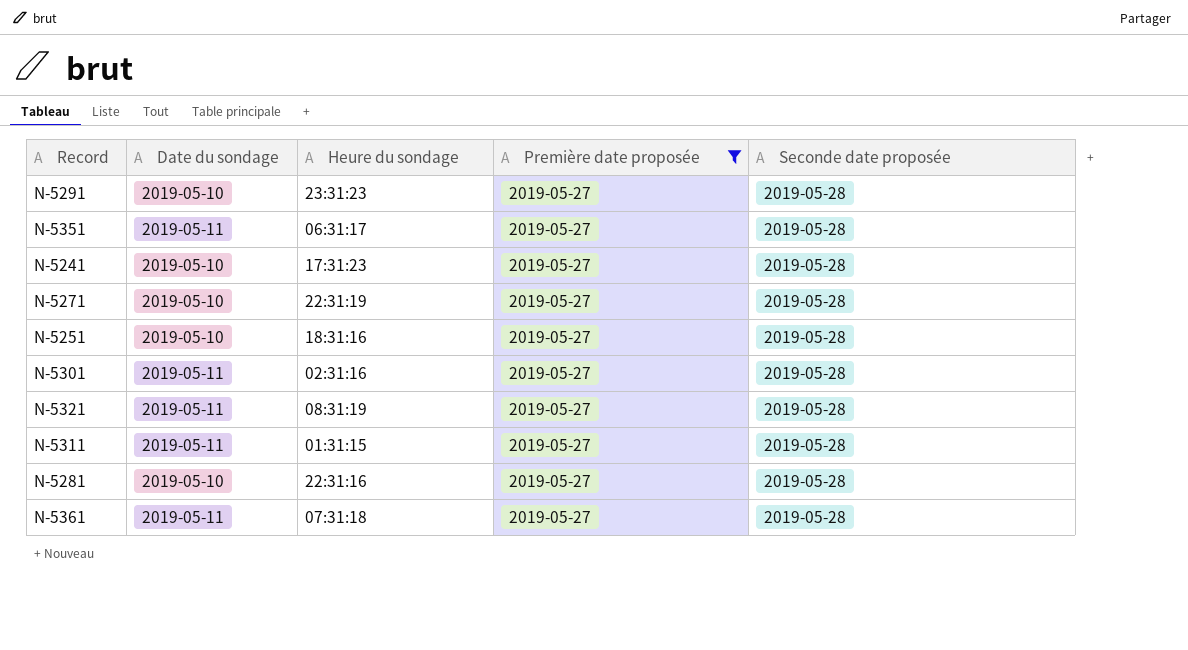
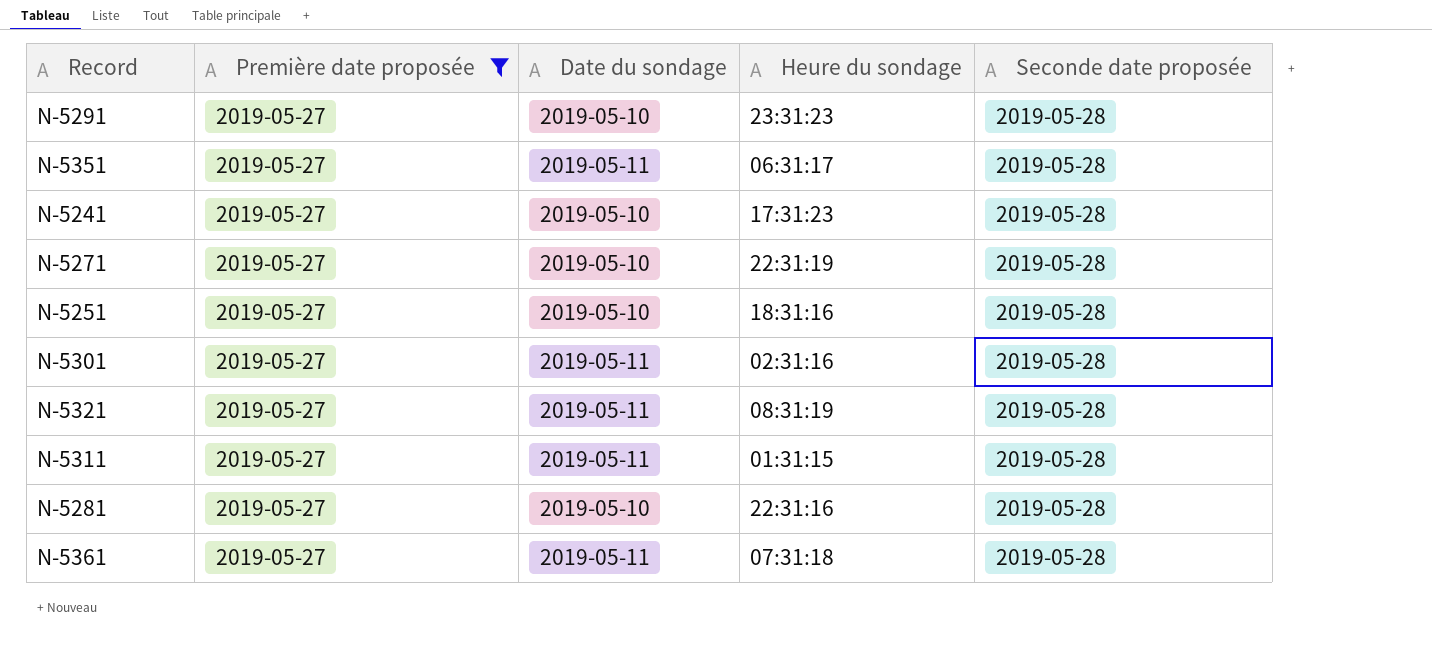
column Première date proposée | position: 4 -> 2

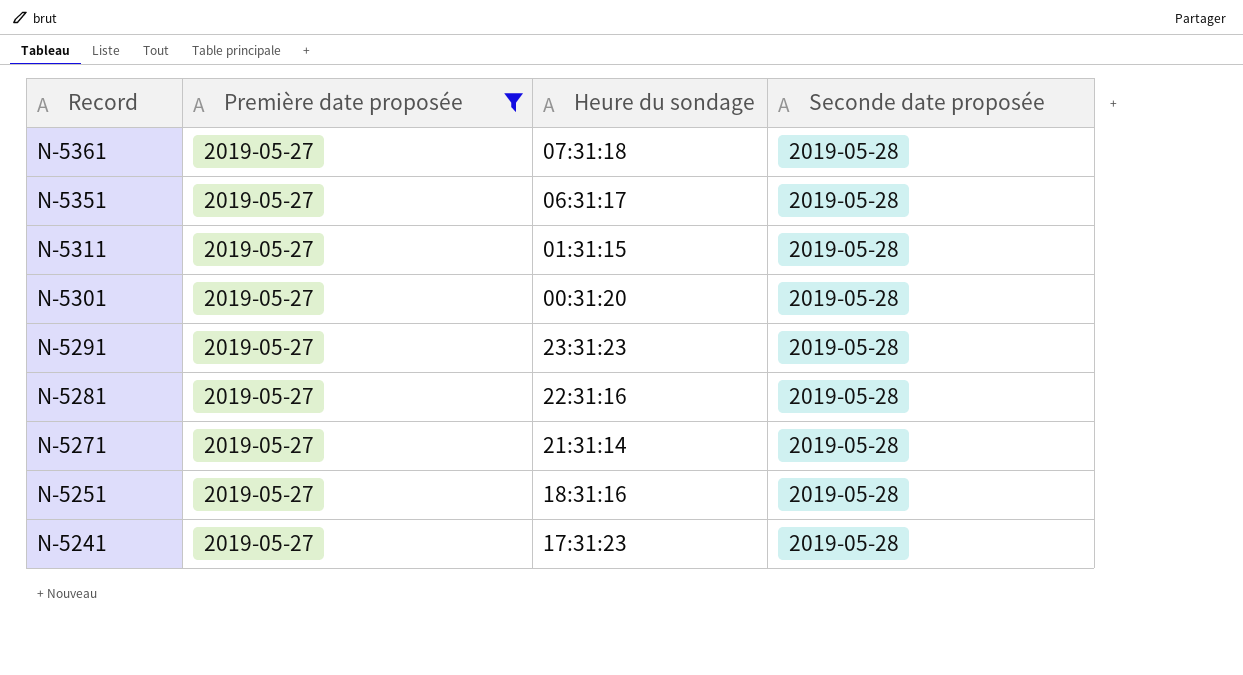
row order: none -> Record descending
column Date du sondage | position: 3 -> none
row N-5321: 2019-05-27 | 2019-05-11 | 08:31:19 | 2019-05-28 -> none
N-5301 | Heure du sondage: 02:31:16 -> 00:31:20
N-5271 | Heure du sondage: 22:31:19 -> 21:31:14

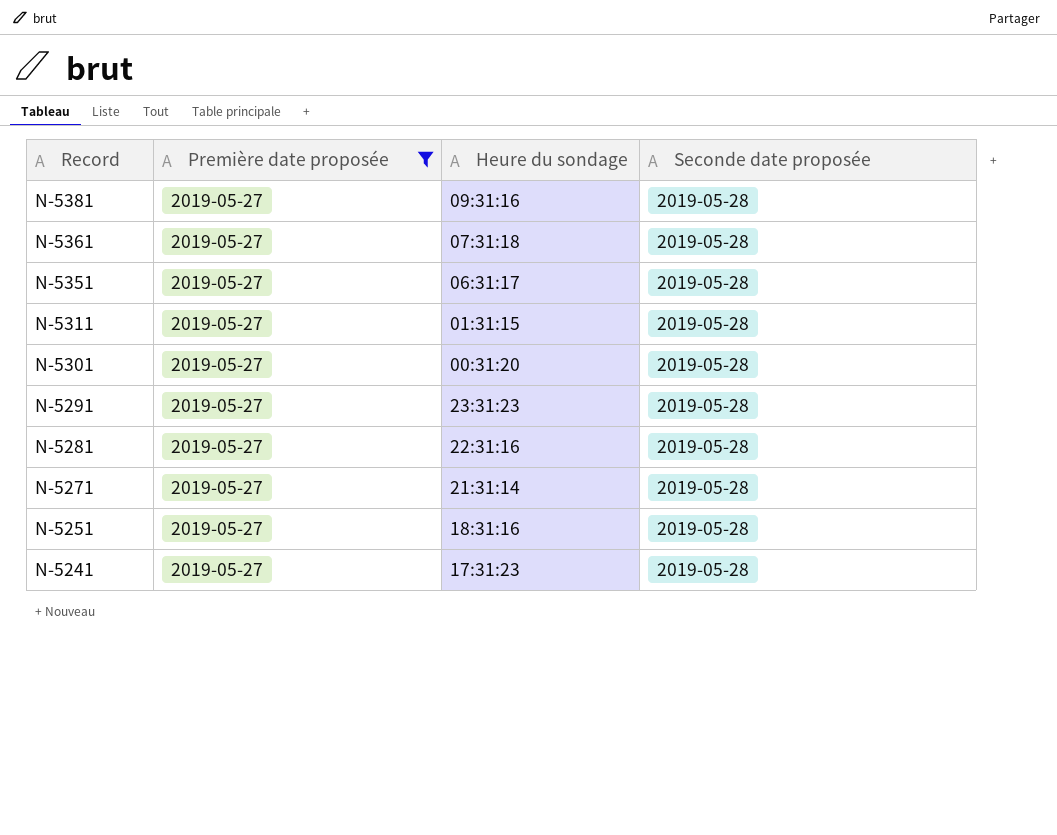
row N-5381: none -> 2019-05-27 | 09:31:16 | 2019-05-28

